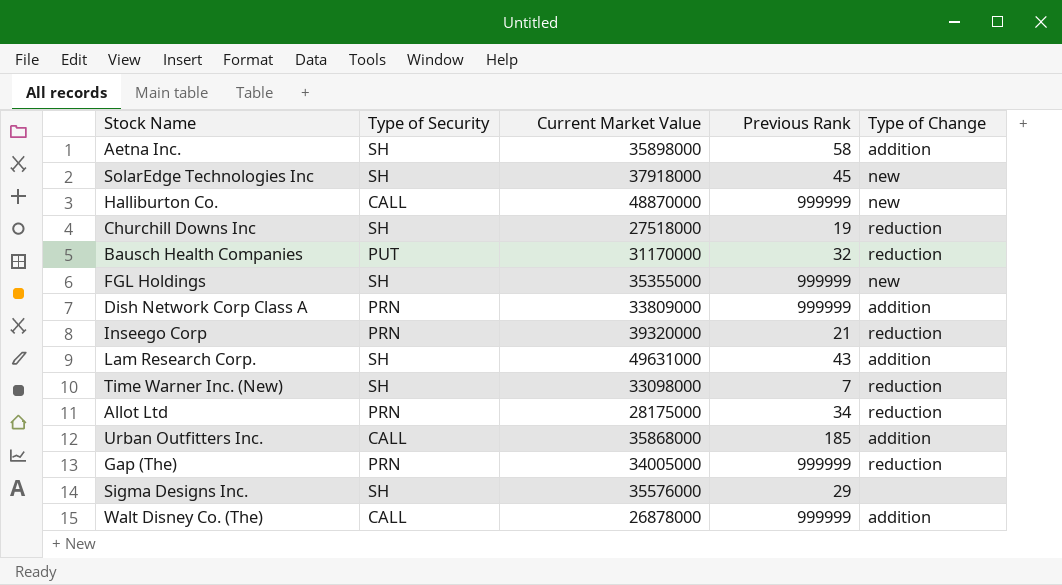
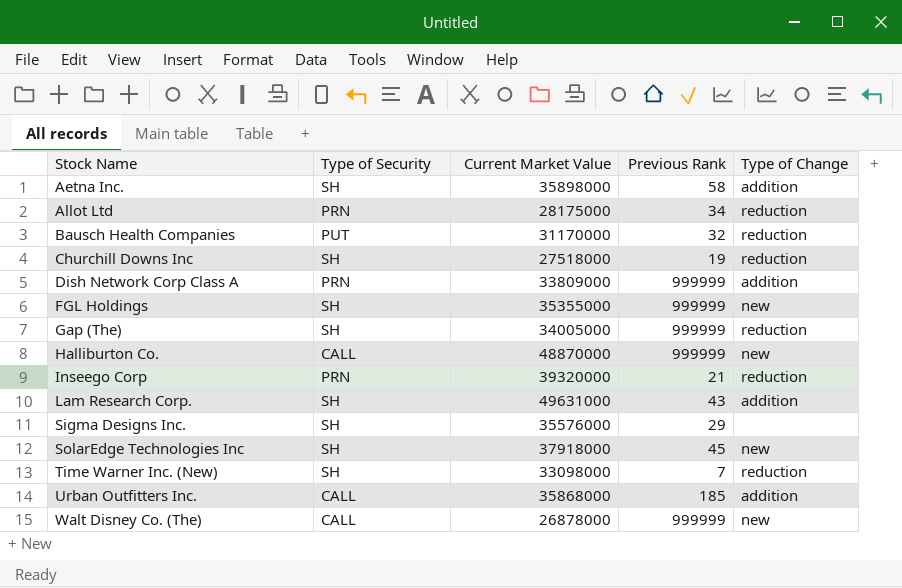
row order: none -> Stock Name ascending
Gap (The) | Type of Security: PRN -> SH
Walt Disney Co. (The) | Type of Change: addition -> new

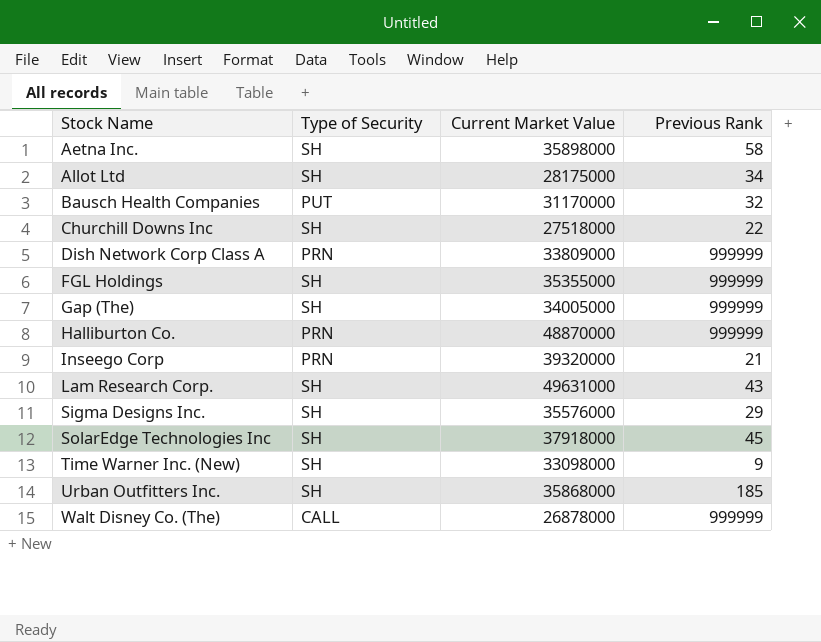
column Type of Change | position: 5 -> none
Allot Ltd | Type of Security: PRN -> SH
Churchill Downs Inc | Previous Rank: 19 -> 22
Halliburton Co. | Type of Security: CALL -> PRN
Time Warner Inc. (New) | Previous Rank: 7 -> 9
Urban Outfitters Inc. | Type of Security: CALL -> SH

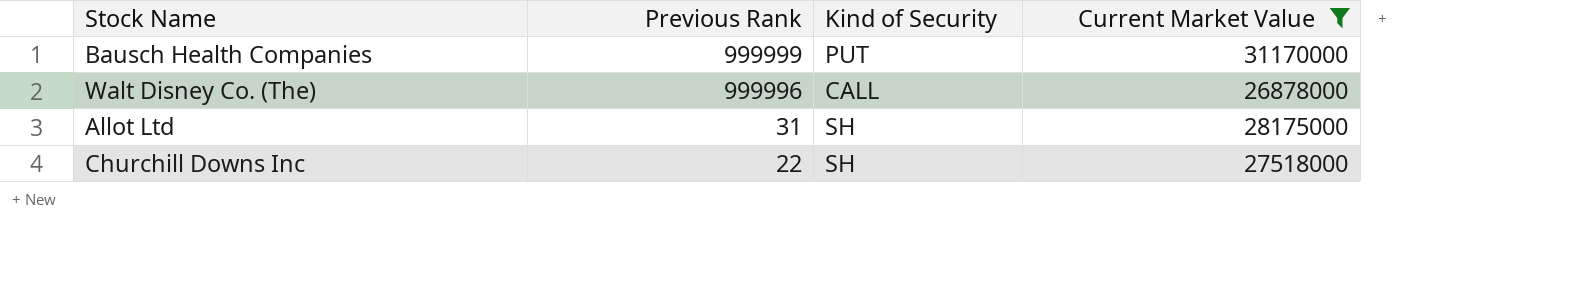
filter: none -> Current Market Value <= 31170000
row order: Stock Name ascending -> Previous Rank descending
column Previous Rank | position: 4 -> 2
column name: Type of Security -> Kind of Security
Bausch Health Companies | Previous Rank: 32 -> 999999
Walt Disney Co. (The) | Previous Rank: 999999 -> 999996
Allot Ltd | Previous Rank: 34 -> 31

